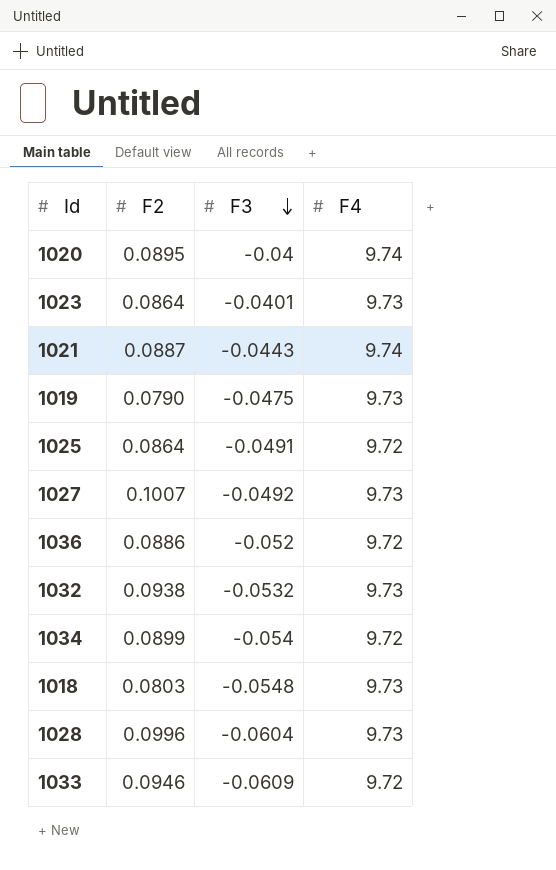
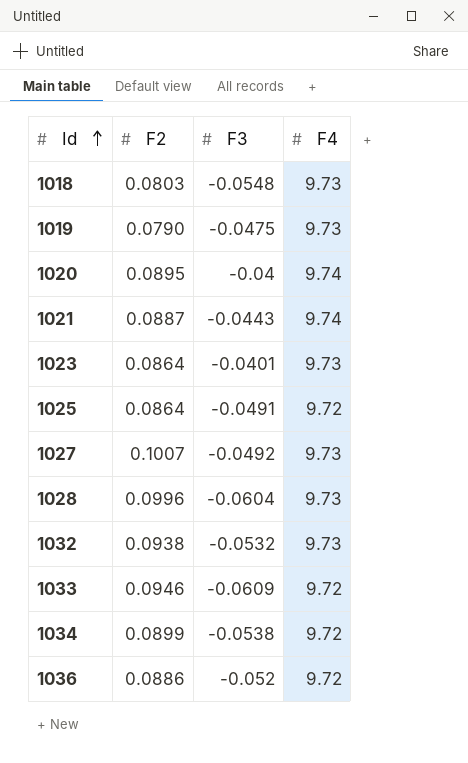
row order: F3 descending -> Id ascending
1034 | F3: -0.054 -> -0.0538

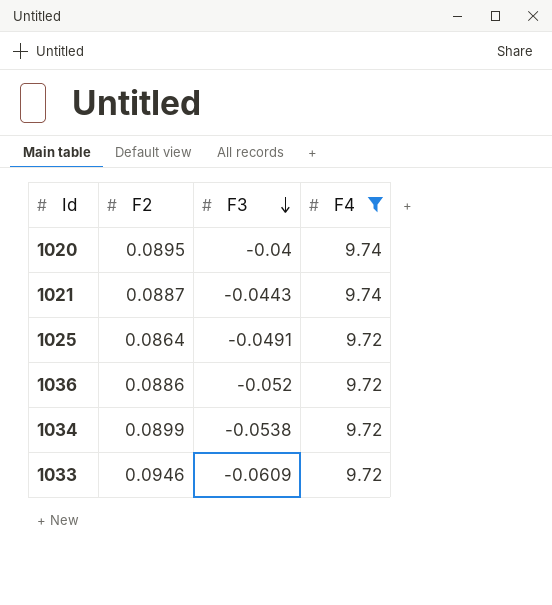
filter: none -> F4 != 9.73
row order: Id ascending -> F3 descending

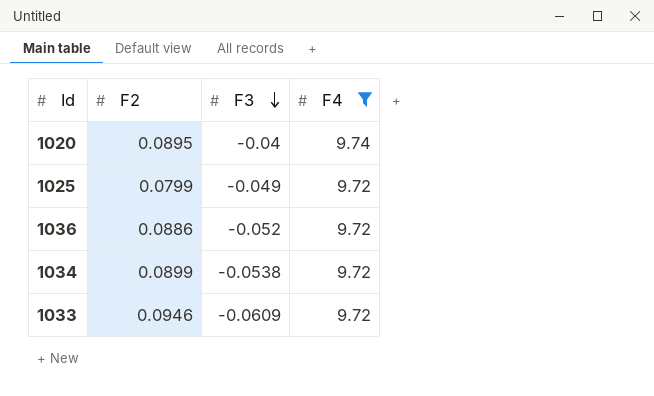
row 1021: 0.0887 | -0.0443 | 9.74 -> none
1025 | F2: 0.0864 -> 0.0799
1025 | F3: -0.0491 -> -0.049

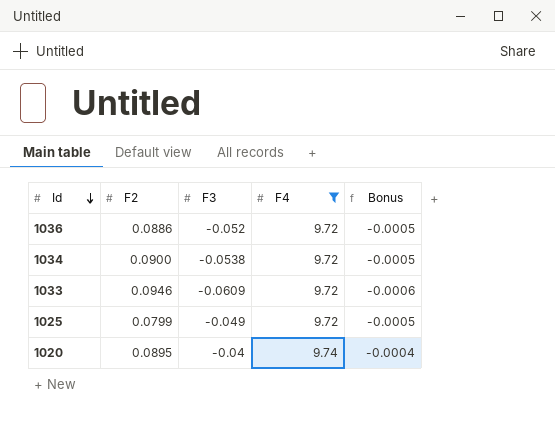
row order: F3 descending -> Id descending
column Bonus | formula: none -> [F3] * 0.01
1034 | F2: 0.0899 -> 0.0900

